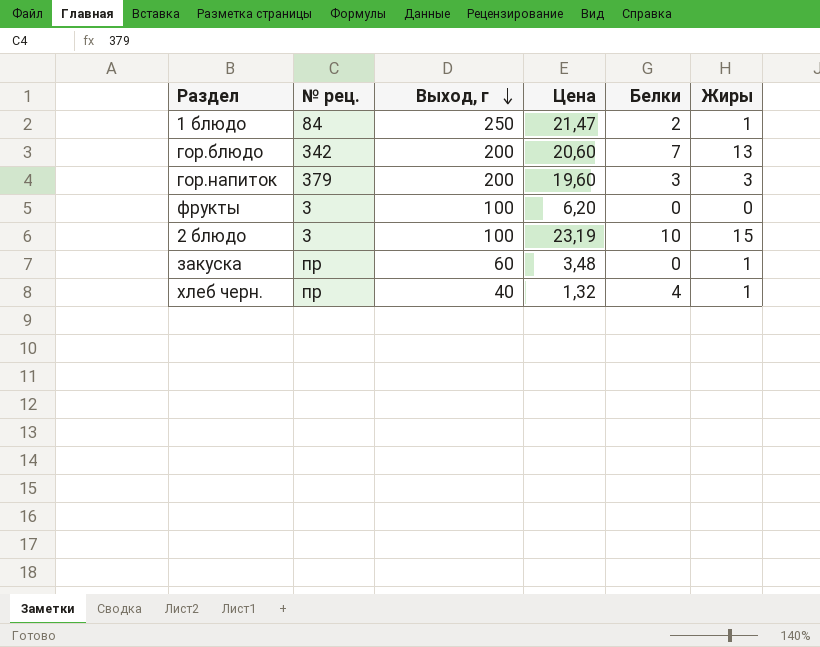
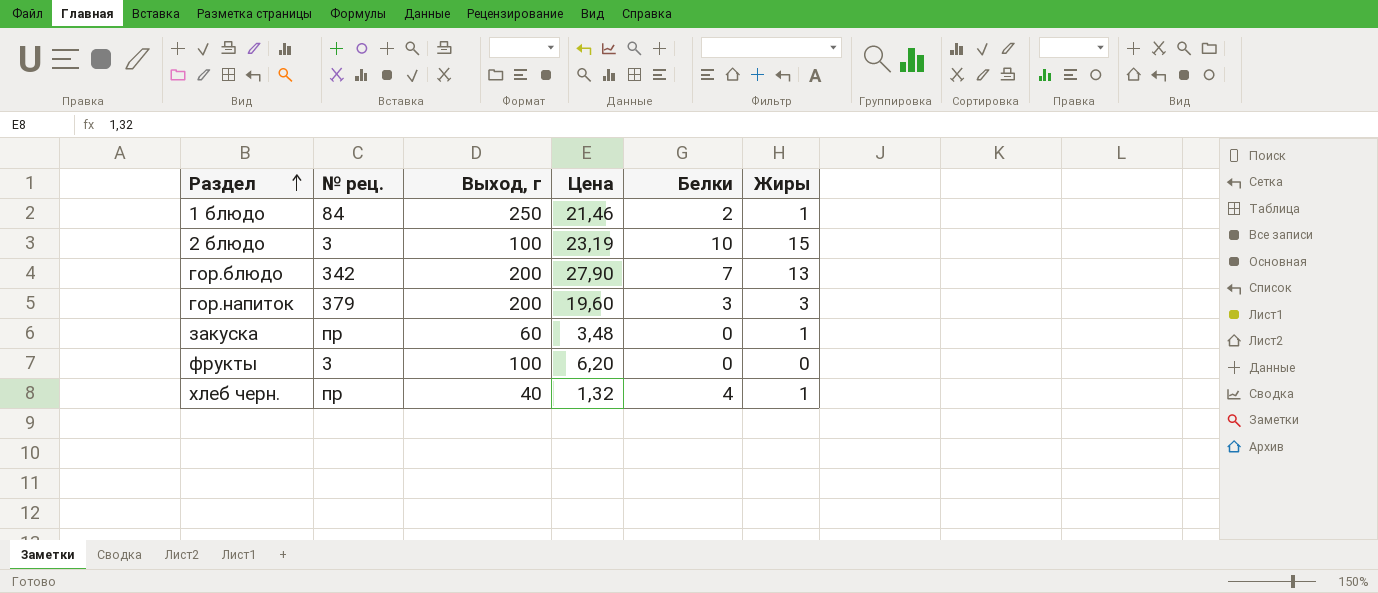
row order: Выход, г descending -> Раздел ascending
1 блюдо | Цена: 21,47 -> 21,46
гор.блюдо | Цена: 20,60 -> 27,90

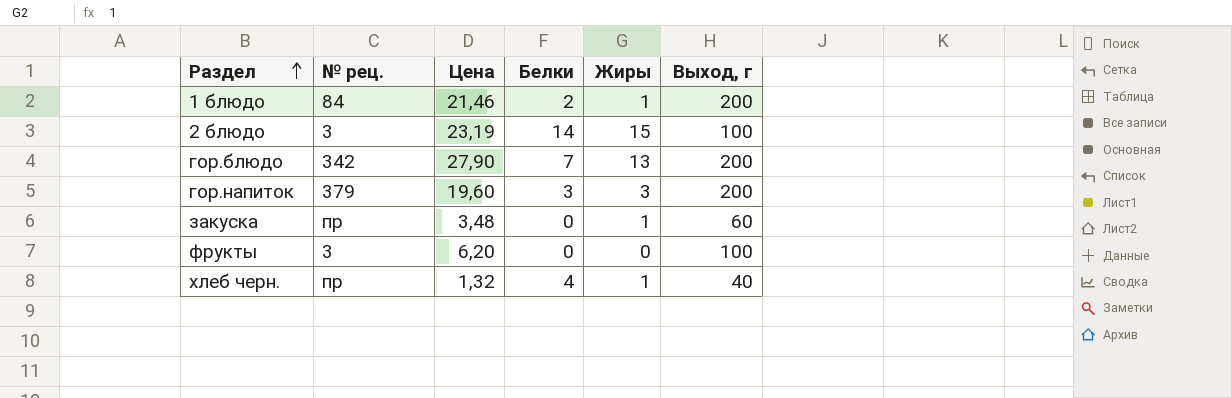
column Выход, г | position: 3 -> 6
1 блюдо | Выход, г: 250 -> 200
2 блюдо | Белки: 10 -> 14

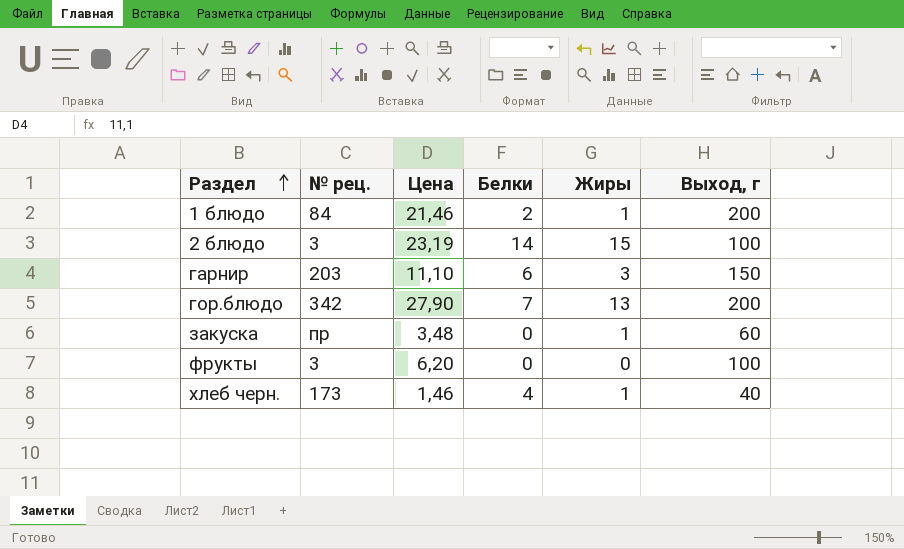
row гор.напиток: 379 | 19,60 | 3 | 3 | 200 -> none
row гарнир: none -> 203 | 11,10 | 6 | 3 | 150
хлеб черн. | № рец.: пр -> 173
хлеб черн. | Цена: 1,32 -> 1,46

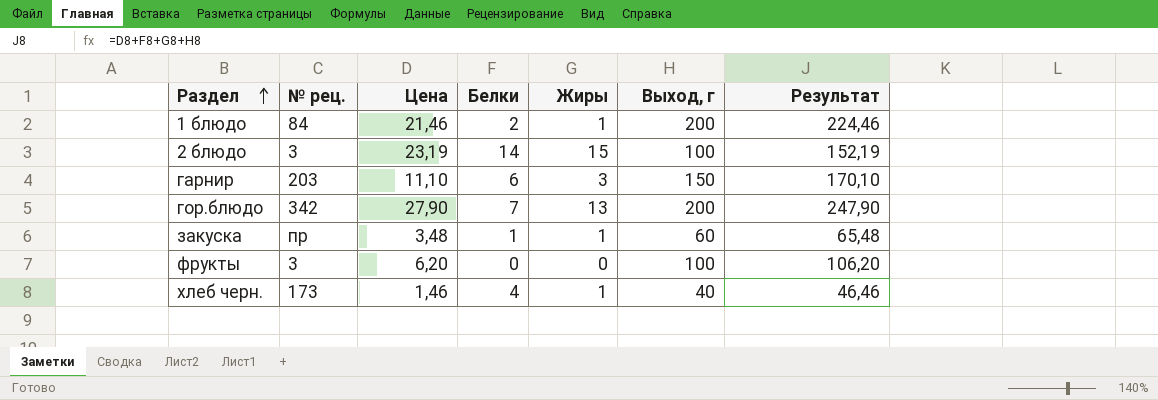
column Результат | formula: none -> [Цена] + [Белки] + [Жиры] + [Выход, г]
закуска | Белки: 0 -> 1

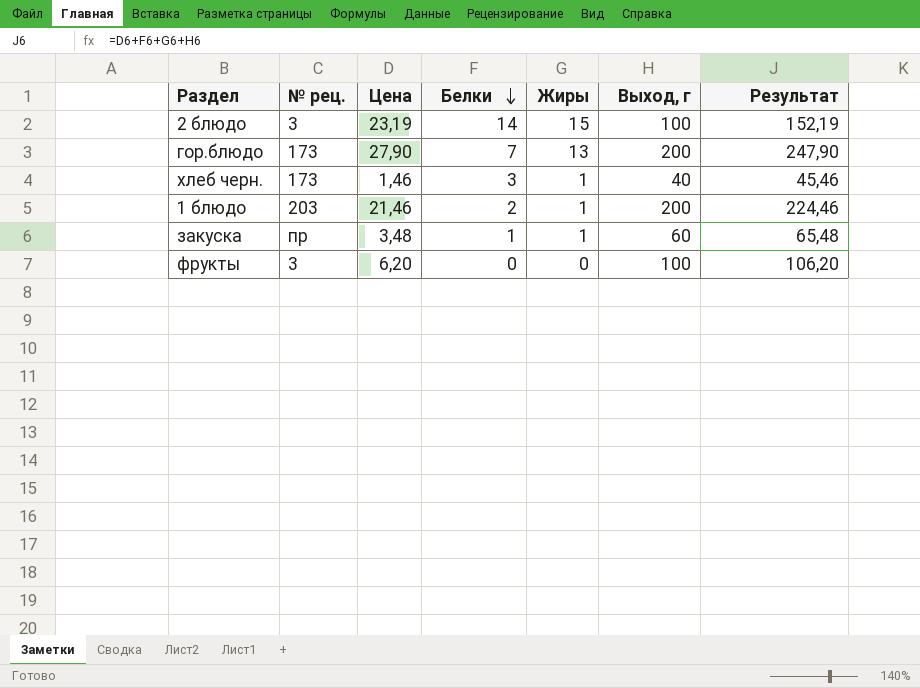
row order: Раздел ascending -> Белки descending
row гарнир: 203 | 11,10 | 6 | 3 | 150 | 170,10 -> none
гор.блюдо | № рец.: 342 -> 173
хлеб черн. | Белки: 4 -> 3
хлеб черн. | Результат: 46,46 -> 45,46
1 блюдо | № рец.: 84 -> 203

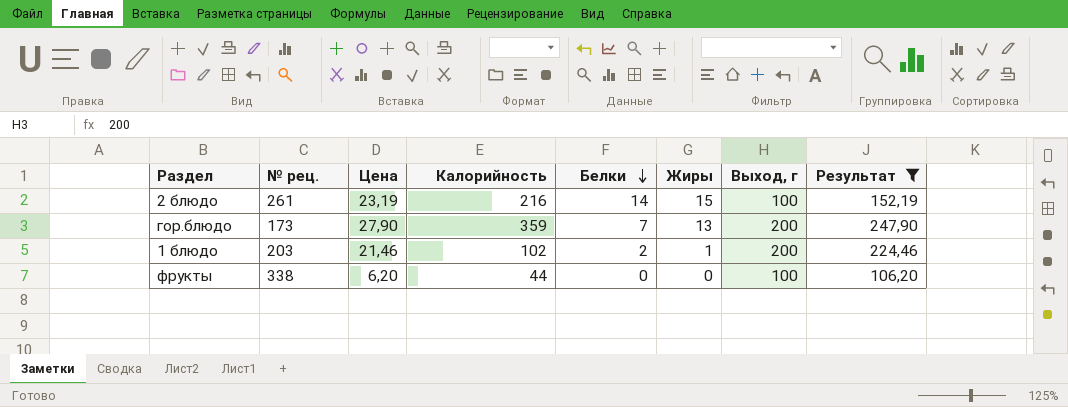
filter: none -> Результат >= 106,20
column Калорийность | position: none -> 4
2 блюдо | № рец.: 3 -> 261
фрукты | № рец.: 3 -> 338

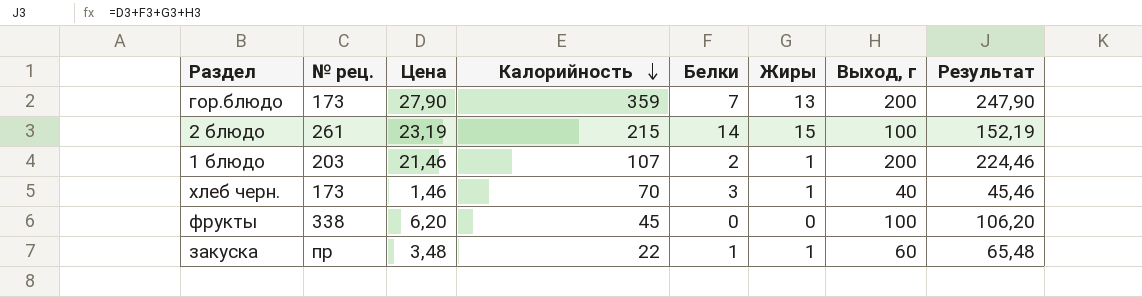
filter: Результат >= 106,20 -> none
row order: Белки descending -> Калорийность descending
2 блюдо | Калорийность: 216 -> 215
1 блюдо | Калорийность: 102 -> 107
фрукты | Калорийность: 44 -> 45

